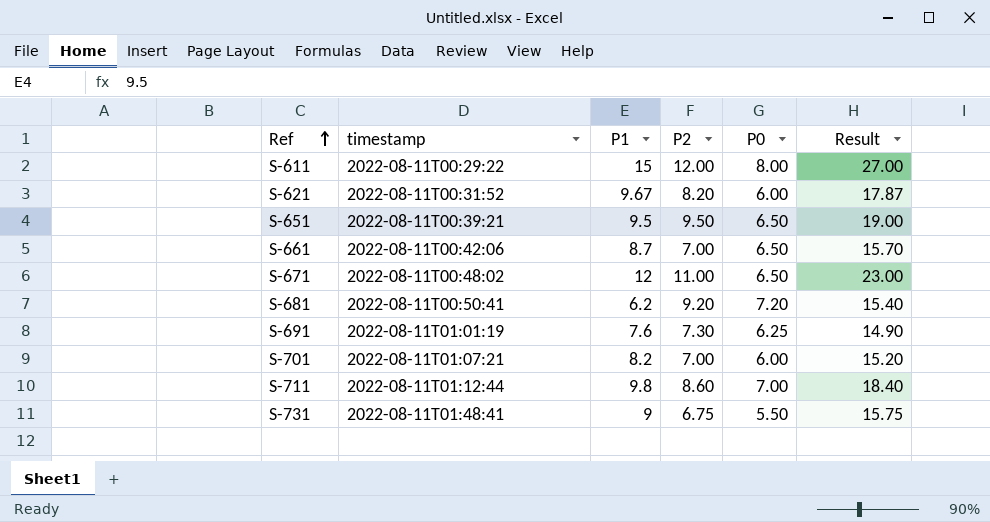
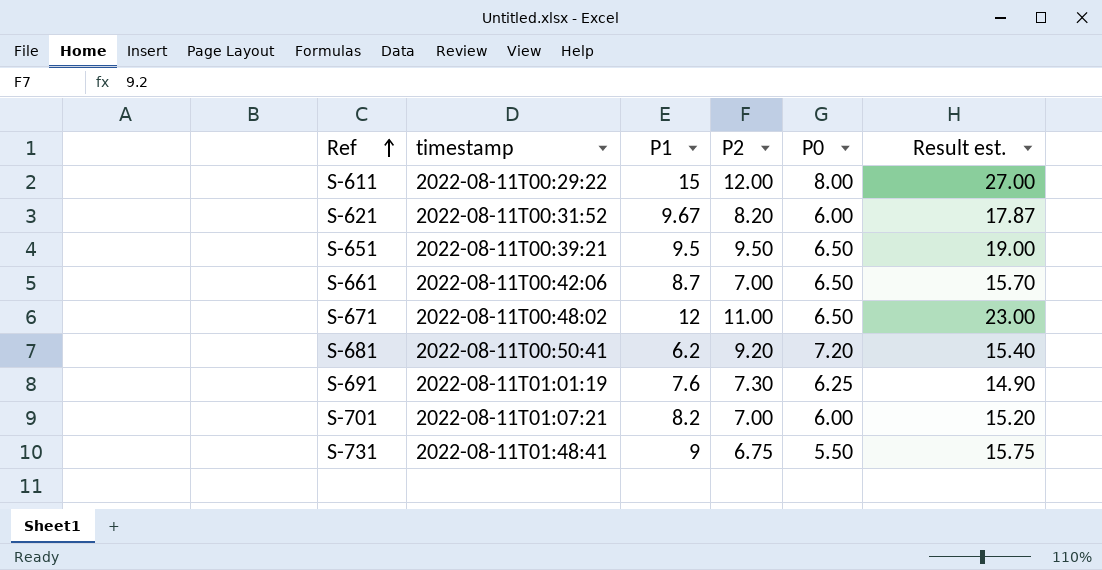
column name: Result -> Result est.
row S-711: 2022-08-11T01:12:44 | 9.8 | 8.60 | 7.00 | 18.40 -> none

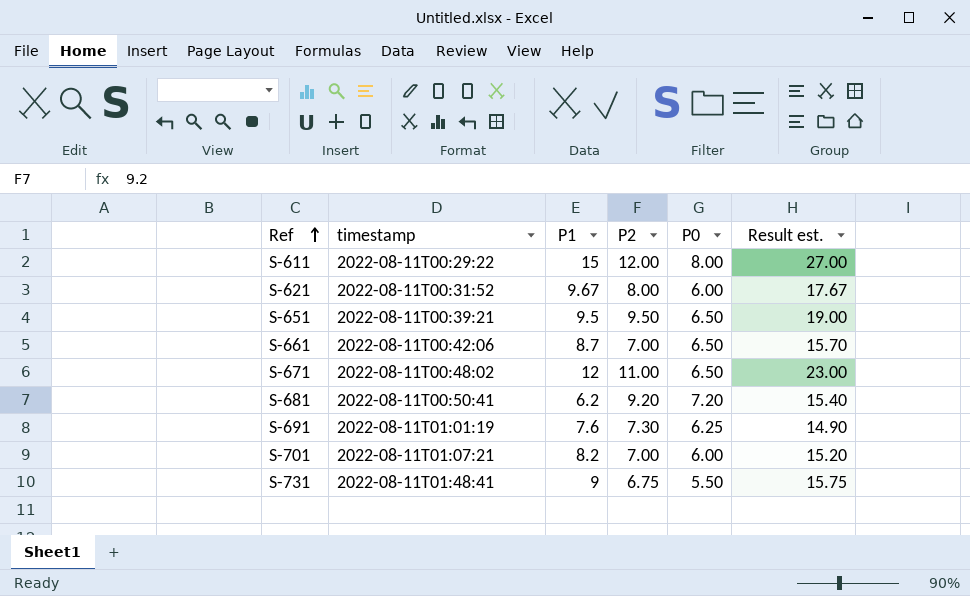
S-621 | P2: 8.20 -> 8.00
S-621 | Result est.: 17.87 -> 17.67

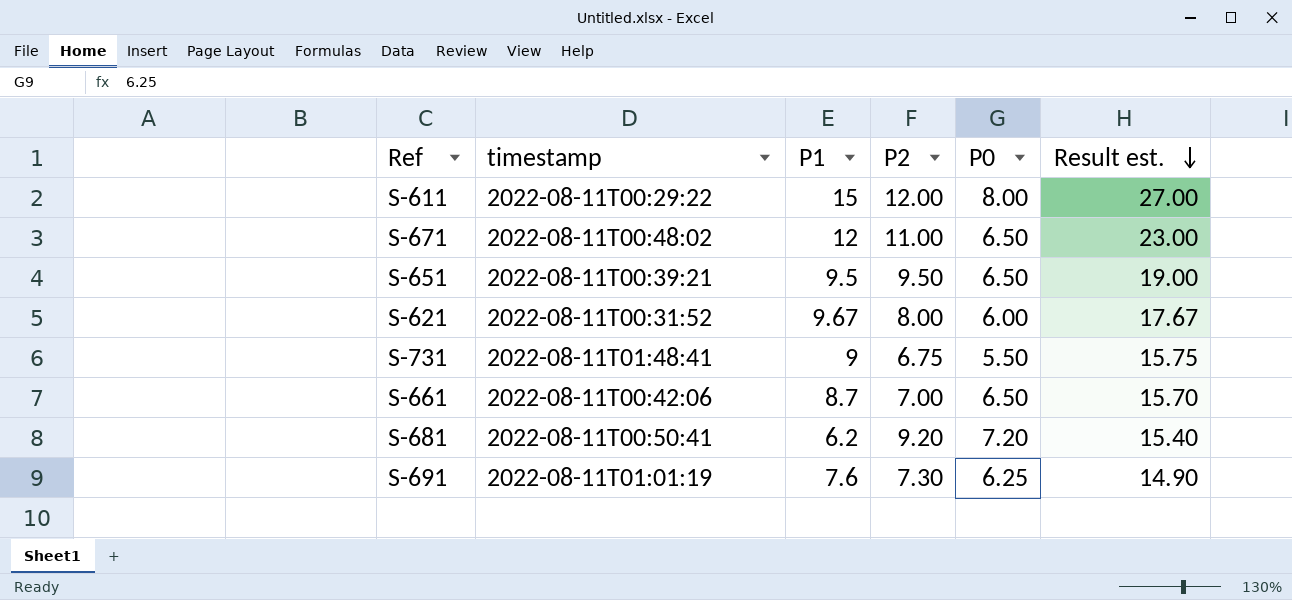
row order: Ref ascending -> Result est. descending
row S-701: 2022-08-11T01:07:21 | 8.2 | 7.00 | 6.00 | 15.20 -> none

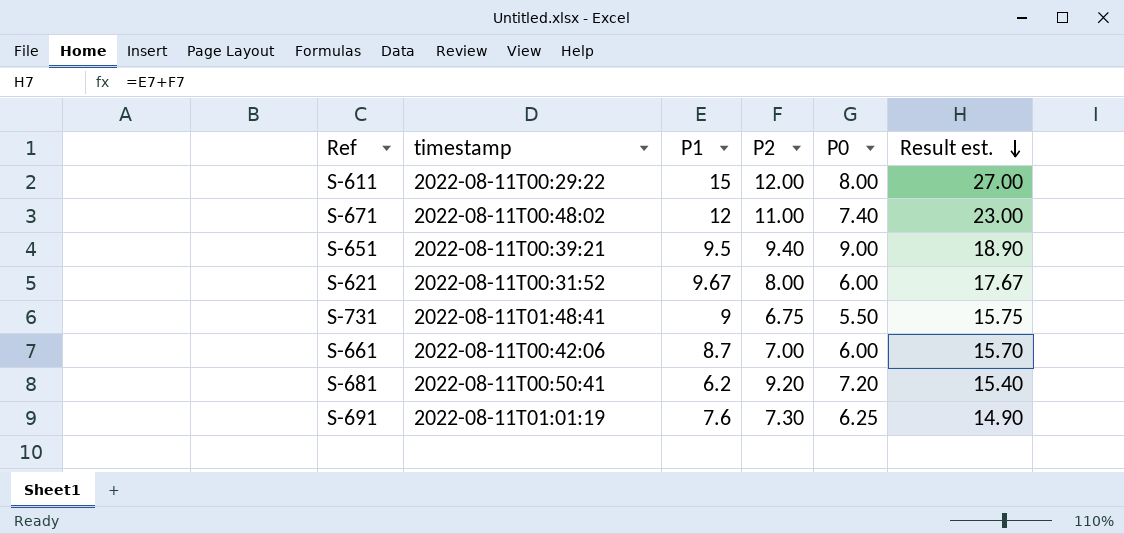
S-671 | P0: 6.50 -> 7.40
S-651 | P2: 9.50 -> 9.40
S-651 | P0: 6.50 -> 9.00
S-651 | Result est.: 19.00 -> 18.90
S-661 | P0: 6.50 -> 6.00

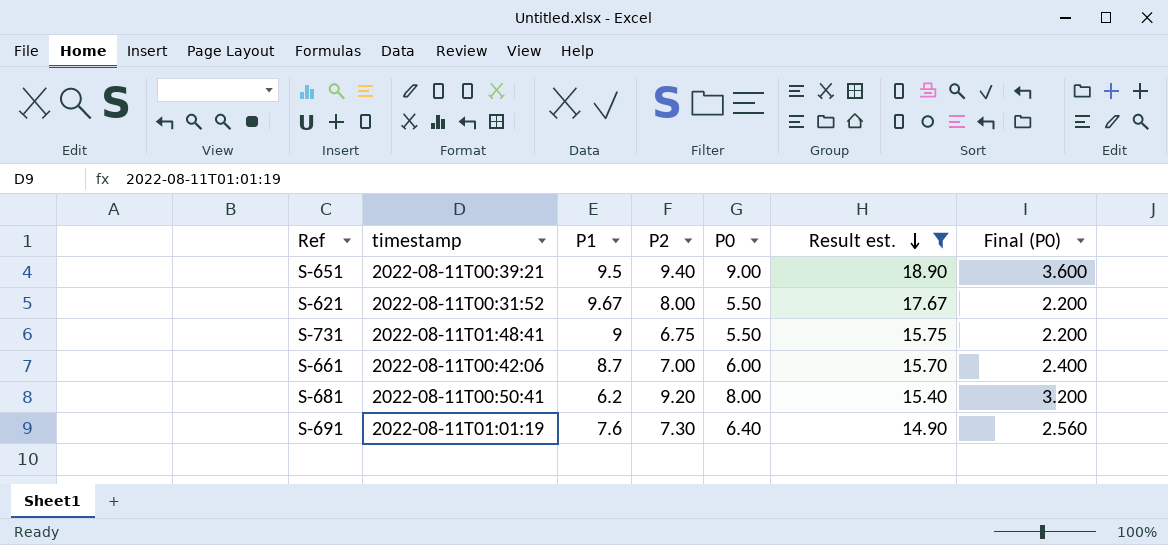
filter: none -> Result est. <= 18.90
column Final (P0) | formula: none -> [P0] * 0.4
S-621 | P0: 6.00 -> 5.50
S-681 | P0: 7.20 -> 8.00
S-691 | P0: 6.25 -> 6.40

